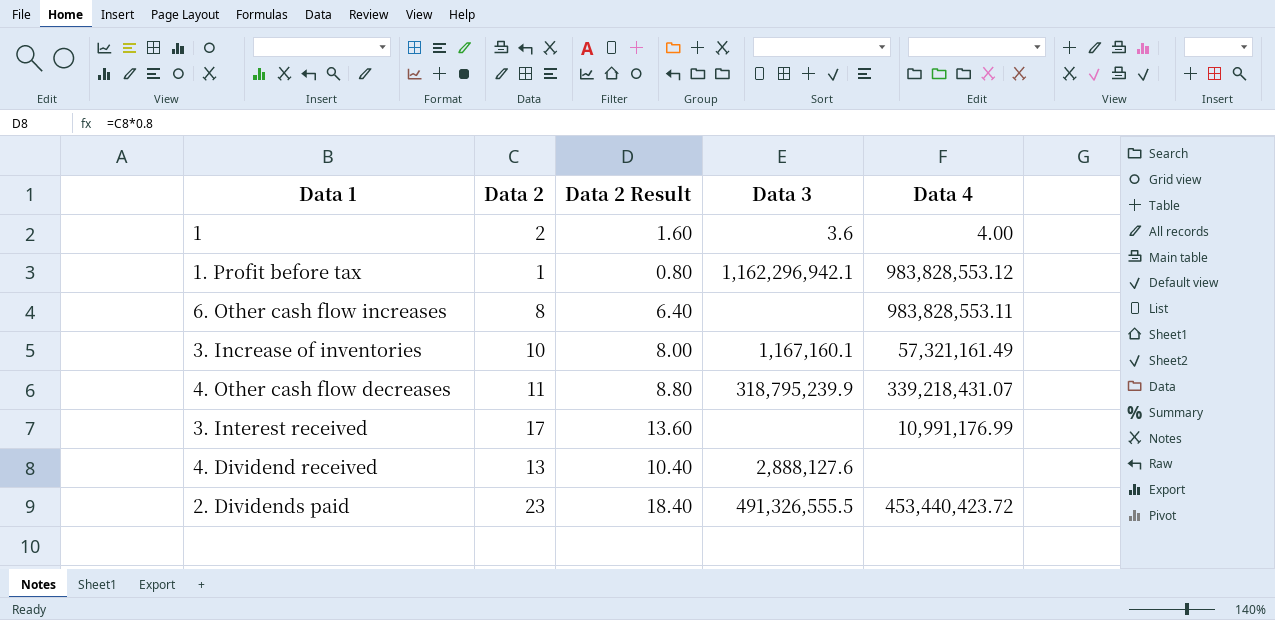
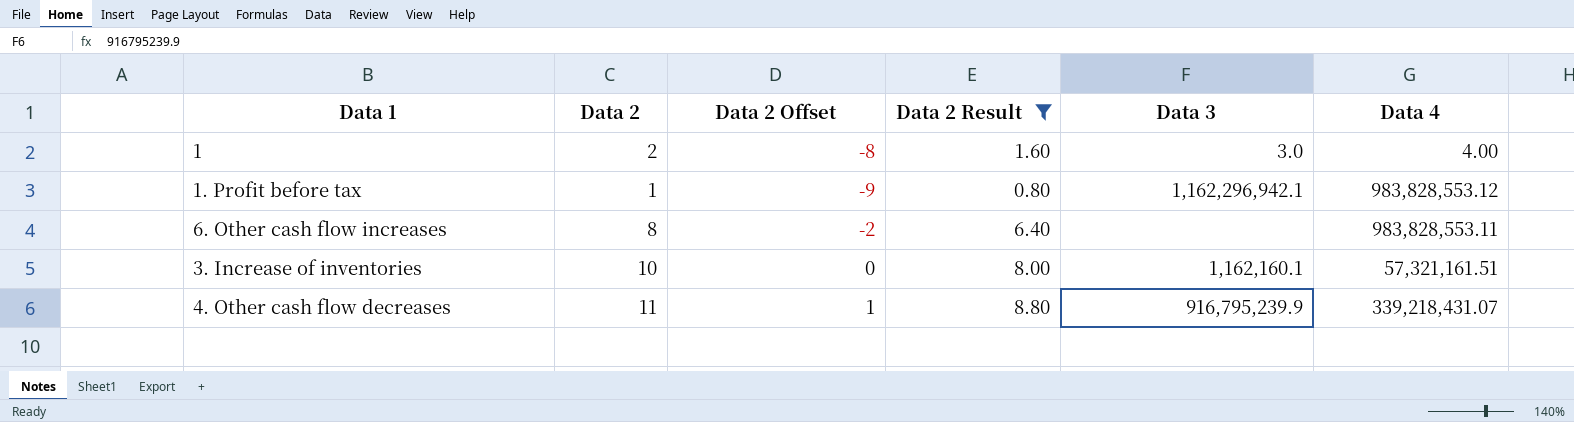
filter: none -> Data 2 Result <= 8.80
column Data 2 Offset | formula: none -> [Data 2] - 10
1 | Data 3: 3.6 -> 3.0
3. Increase of inventories | Data 3: 1,167,160.1 -> 1,162,160.1
3. Increase of inventories | Data 4: 57,321,161.49 -> 57,321,161.51
4. Other cash flow decreases | Data 3: 318,795,239.9 -> 916,795,239.9

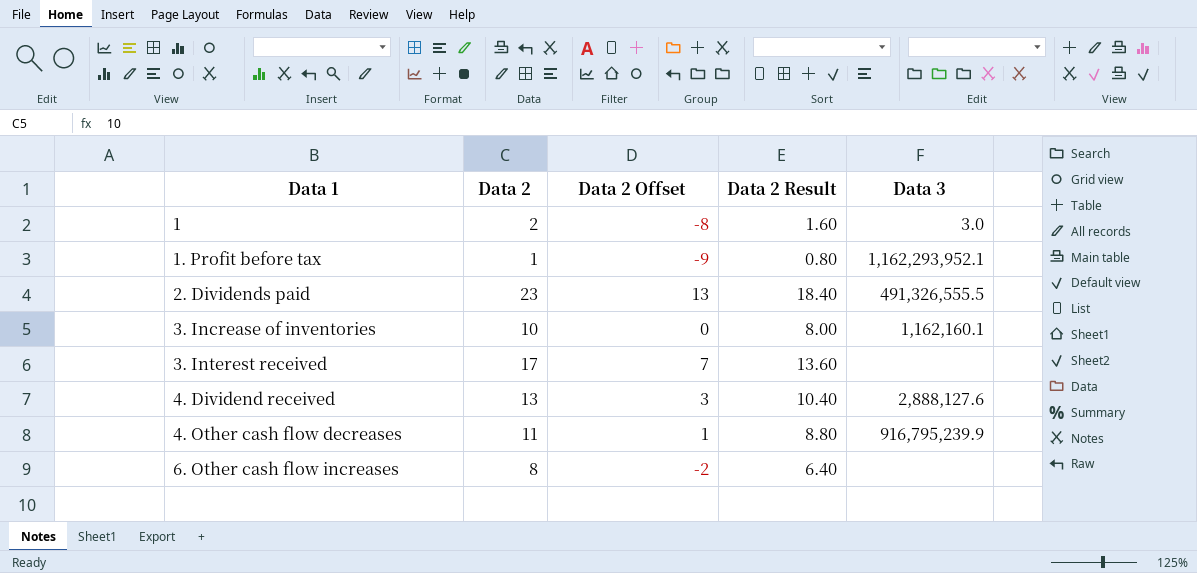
filter: Data 2 Result <= 8.80 -> none
row order: none -> Data 1 ascending
column Data 4 | position: 6 -> none
1. Profit before tax | Data 3: 1,162,296,942.1 -> 1,162,293,952.1

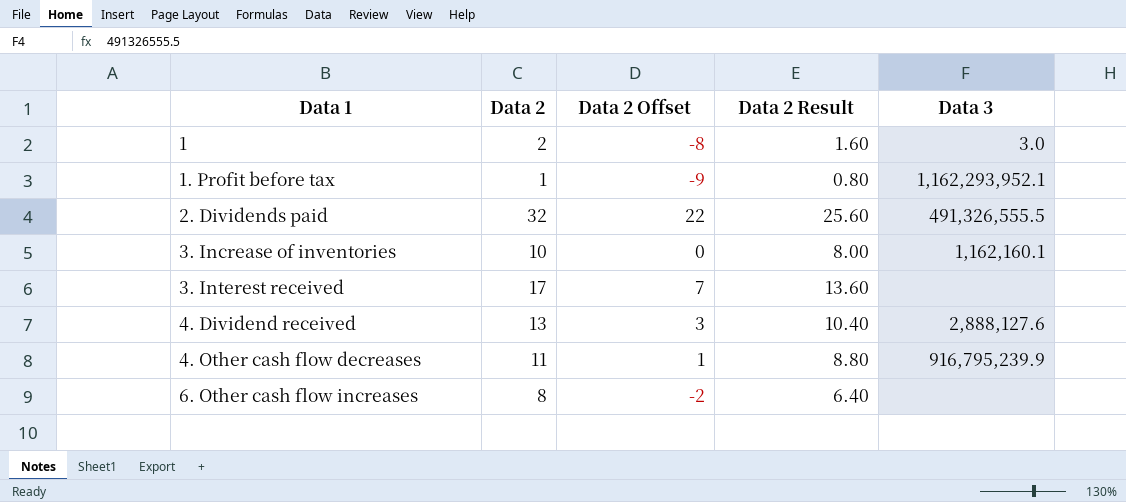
2. Dividends paid | Data 2: 23 -> 32
2. Dividends paid | Data 2 Offset: 13 -> 22
2. Dividends paid | Data 2 Result: 18.40 -> 25.60

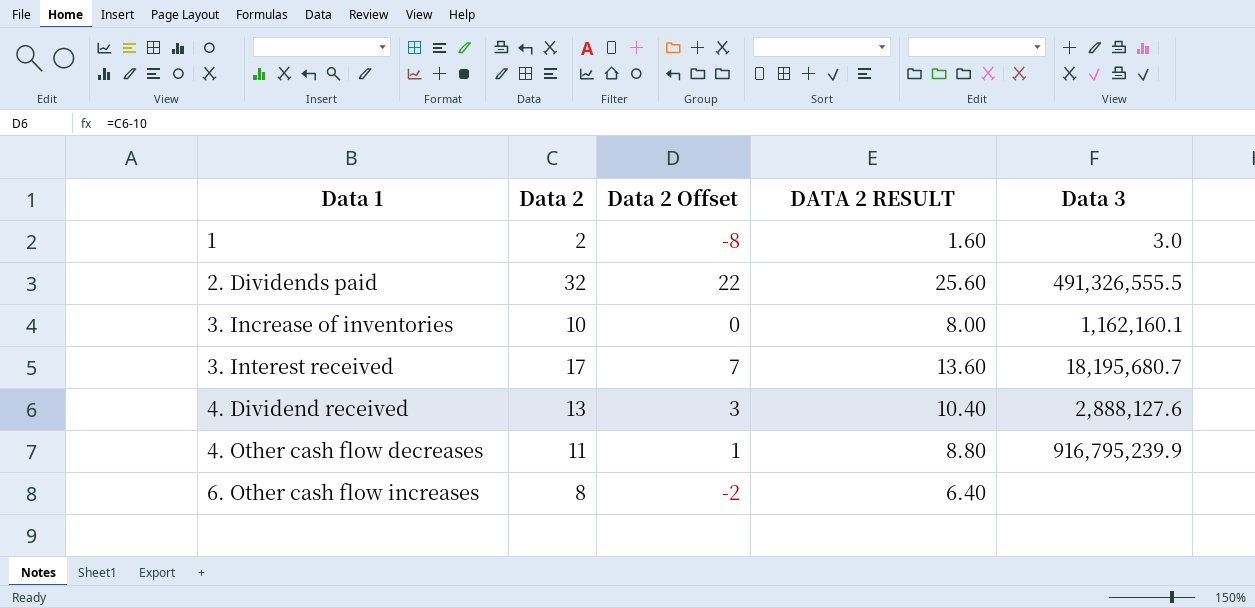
column name: Data 2 Result -> DATA 2 RESULT
row 1. Profit before tax: 1 | -9 | 0.80 | 1,162,293,952.1 -> none
3. Interest received | Data 3: none -> 18,195,680.7

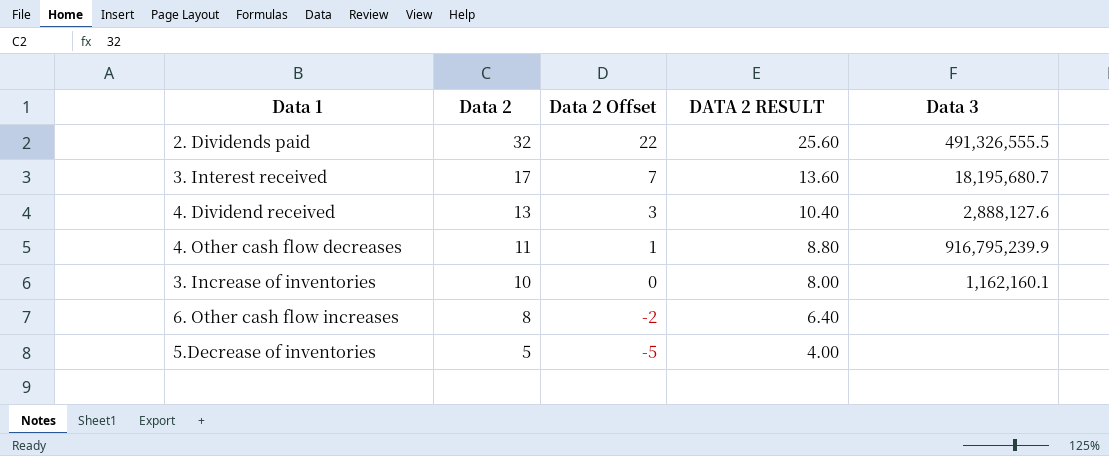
row order: Data 1 ascending -> Data 2 descending
row 1: 2 | -8 | 1.60 | 3.0 -> none
row 5.Decrease of inventories: none -> 5 | -5 | 4.00 | none

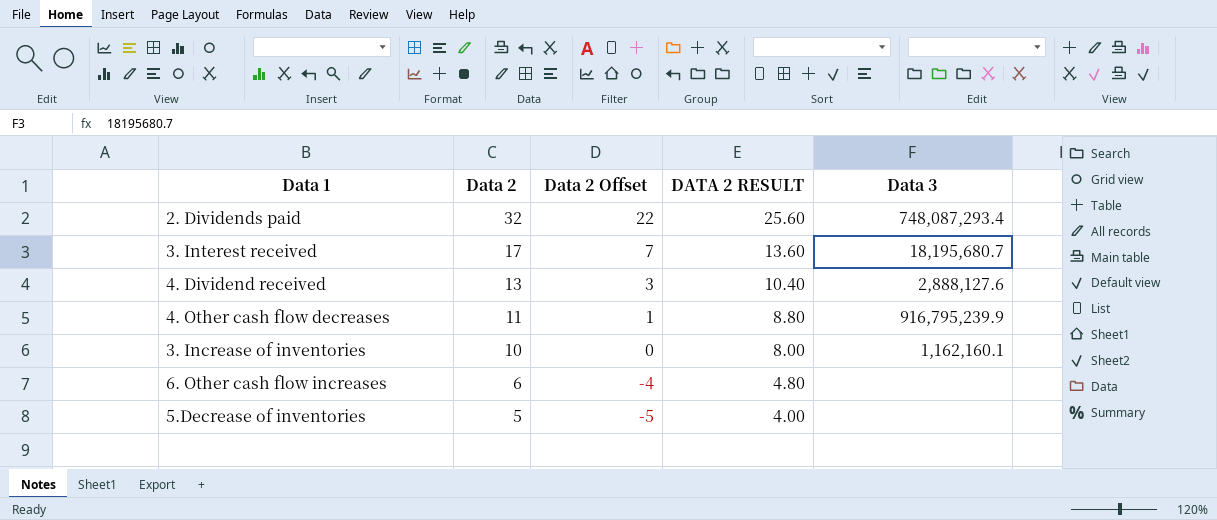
2. Dividends paid | Data 3: 491,326,555.5 -> 748,087,293.4
6. Other cash flow increases | Data 2: 8 -> 6
6. Other cash flow increases | Data 2 Offset: -2 -> -4
6. Other cash flow increases | DATA 2 RESULT: 6.40 -> 4.80

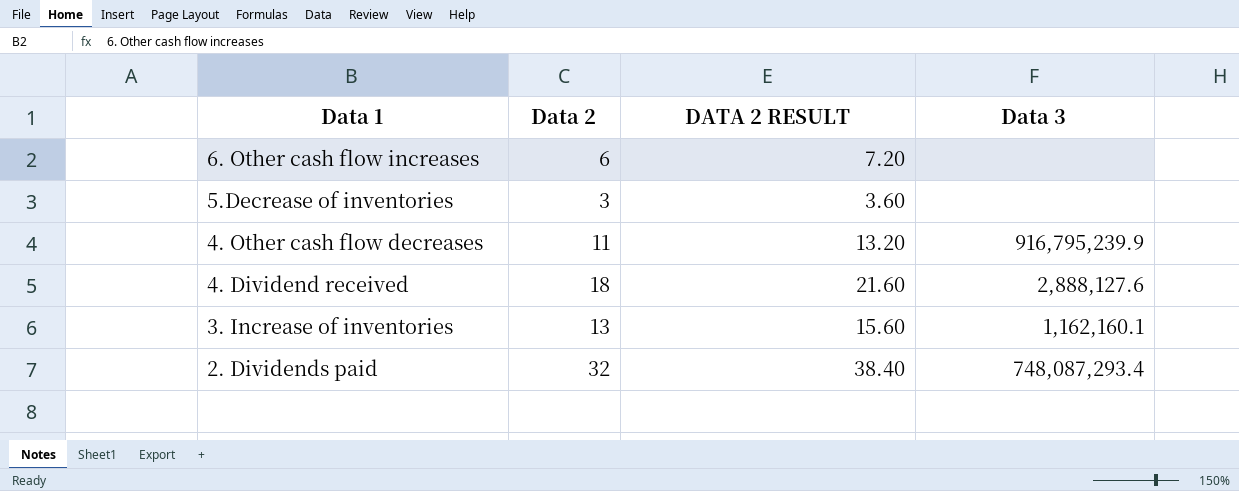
row order: Data 2 descending -> Data 1 descending
column Data 2 Offset | formula: [Data 2] - 10 -> none
column DATA 2 RESULT | formula: [Data 2] * 0.8 -> [Data 2] * 1.2
row 3. Interest received: 17 | 7 | 13.60 | 18,195,680.7 -> none
5.Decrease of inventories | Data 2: 5 -> 3
4. Dividend received | Data 2: 13 -> 18
3. Increase of inventories | Data 2: 10 -> 13

